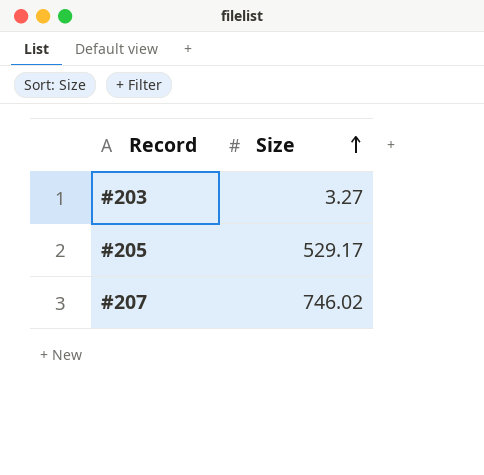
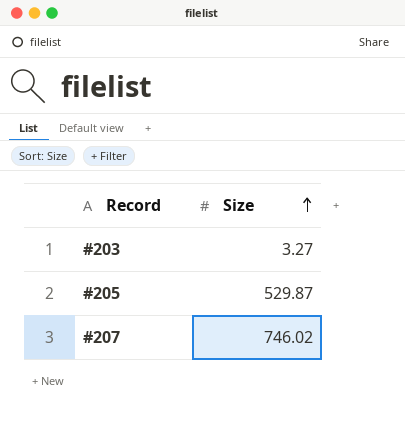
#205 | Size: 529.17 -> 529.87

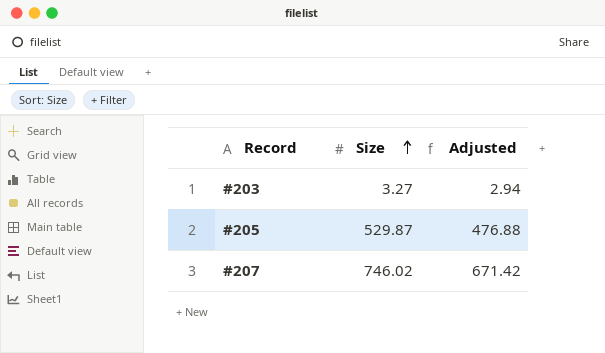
column Adjusted | formula: none -> [Size] * 0.9

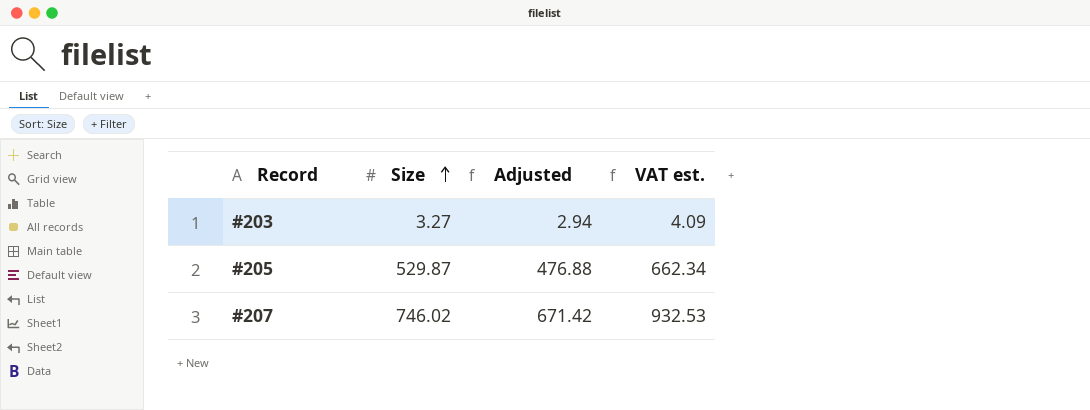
column VAT est. | formula: none -> [Size] * 1.25

